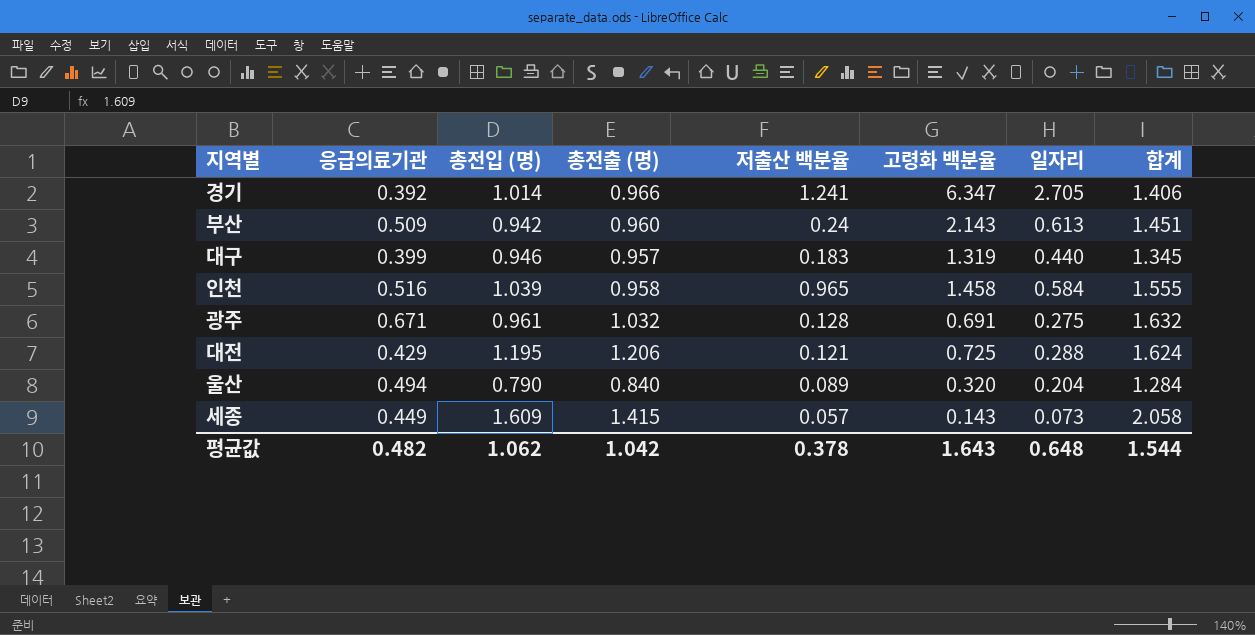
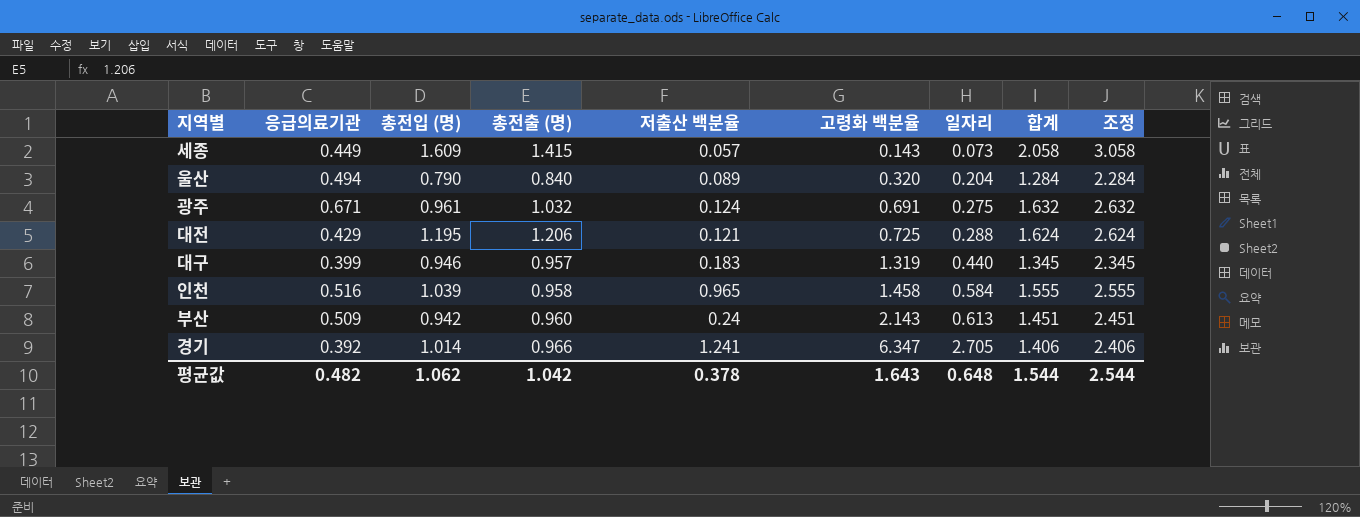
row order: none -> 고령화 백분율 ascending
column 조정 | formula: none -> [합계] + 1
광주 | 저출산 백분율: 0.128 -> 0.124

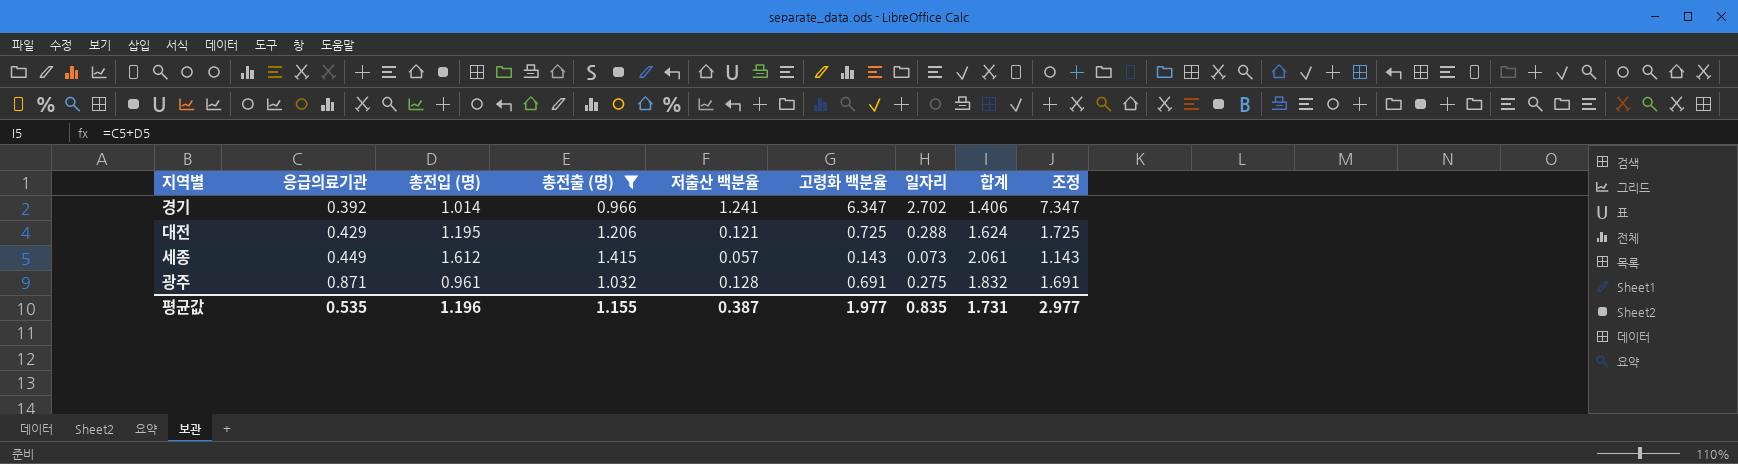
filter: none -> 총전출 (명) >= 0.966
row order: 고령화 백분율 ascending -> 응급의료기관 ascending
column 조정 | formula: [합계] + 1 -> [고령화 백분율] + 1
경기 | 일자리: 2.705 -> 2.702
세종 | 총전입 (명): 1.609 -> 1.612
세종 | 합계: 2.058 -> 2.061
광주 | 응급의료기관: 0.671 -> 0.871
광주 | 저출산 백분율: 0.124 -> 0.128
광주 | 합계: 1.632 -> 1.832
평균값 | 응급의료기관: 0.482 -> 0.535
평균값 | 총전입 (명): 1.062 -> 1.196
평균값 | 총전출 (명): 1.042 -> 1.155
평균값 | 저출산 백분율: 0.378 -> 0.387
평균값 | 고령화 백분율: 1.643 -> 1.977
평균값 | 일자리: 0.648 -> 0.835
평균값 | 합계: 1.544 -> 1.731
평균값 | 조정: 2.544 -> 2.977

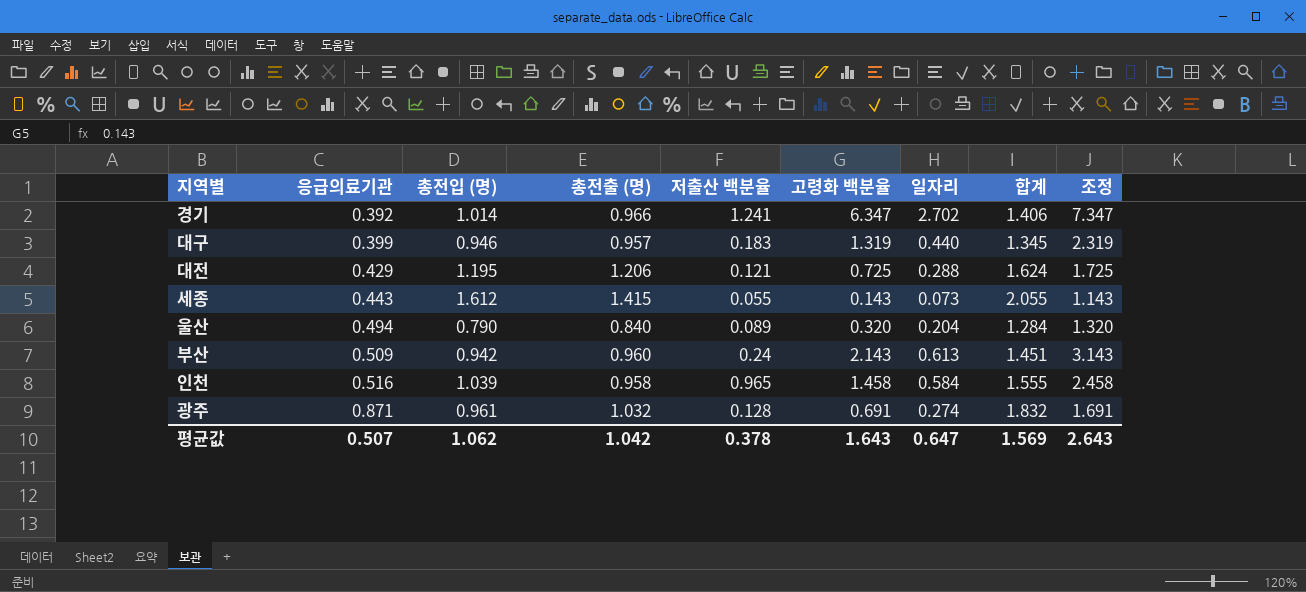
filter: 총전출 (명) >= 0.966 -> none
세종 | 응급의료기관: 0.449 -> 0.443
세종 | 저출산 백분율: 0.057 -> 0.055
세종 | 합계: 2.061 -> 2.055
광주 | 일자리: 0.275 -> 0.274
평균값 | 응급의료기관: 0.535 -> 0.507
평균값 | 총전입 (명): 1.196 -> 1.062
평균값 | 총전출 (명): 1.155 -> 1.042
평균값 | 저출산 백분율: 0.387 -> 0.378
평균값 | 고령화 백분율: 1.977 -> 1.643
평균값 | 일자리: 0.835 -> 0.647
평균값 | 합계: 1.731 -> 1.569
평균값 | 조정: 2.977 -> 2.643

